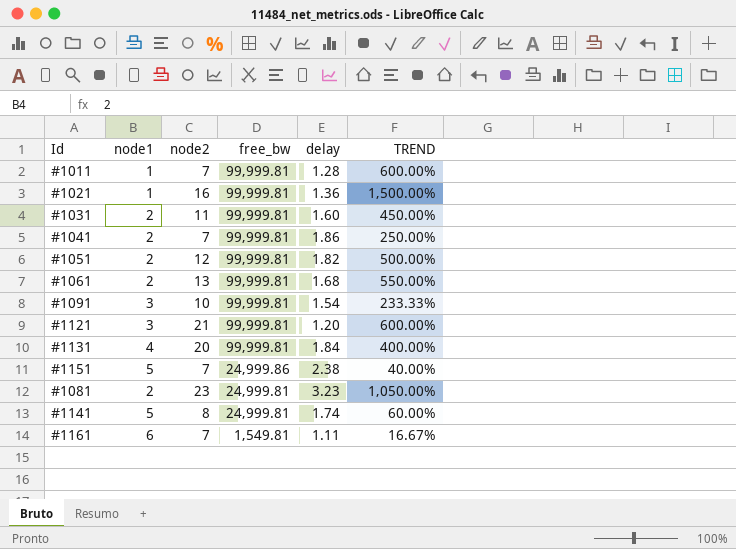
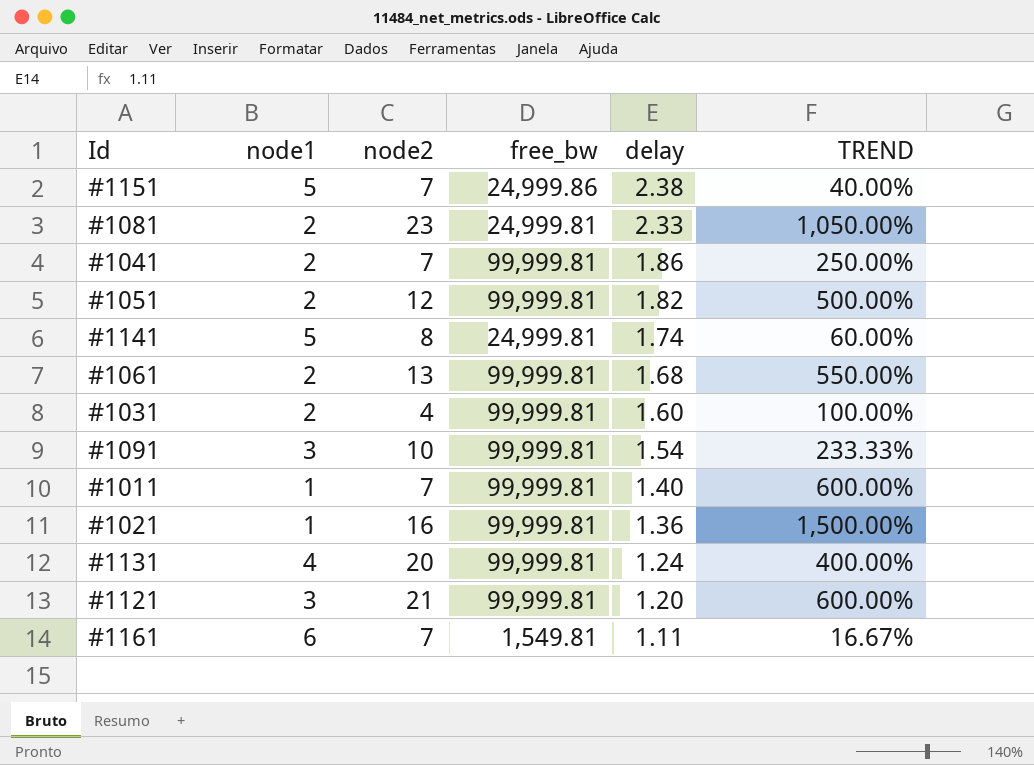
row order: free_bw descending -> delay descending
#1081 | delay: 3.23 -> 2.33
#1031 | node2: 11 -> 4
#1031 | TREND: 450.00% -> 100.00%
#1011 | delay: 1.28 -> 1.40
#1131 | delay: 1.84 -> 1.24

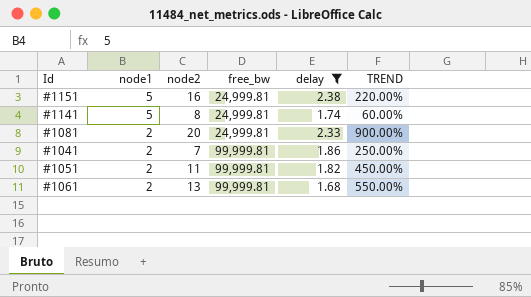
filter: none -> delay >= 1.68
row order: delay descending -> node1 descending
#1151 | node2: 7 -> 16
#1151 | free_bw: 24,999.86 -> 24,999.81
#1151 | TREND: 40.00% -> 220.00%
#1081 | node2: 23 -> 20
#1081 | TREND: 1,050.00% -> 900.00%
#1051 | node2: 12 -> 11
#1051 | TREND: 500.00% -> 450.00%

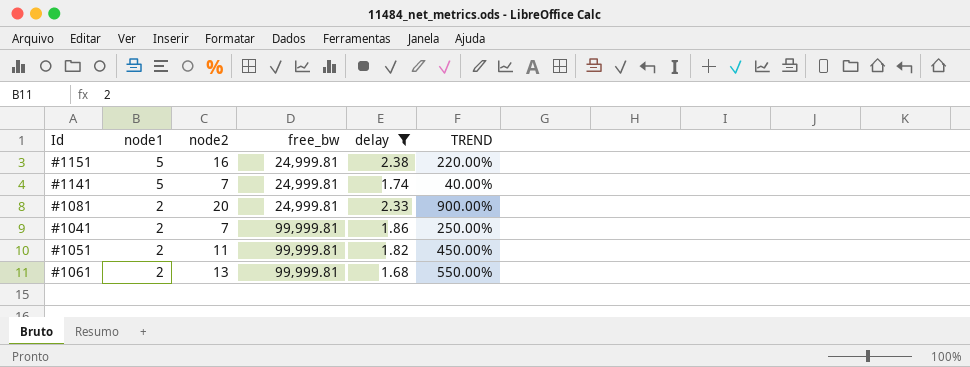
#1141 | node2: 8 -> 7
#1141 | TREND: 60.00% -> 40.00%

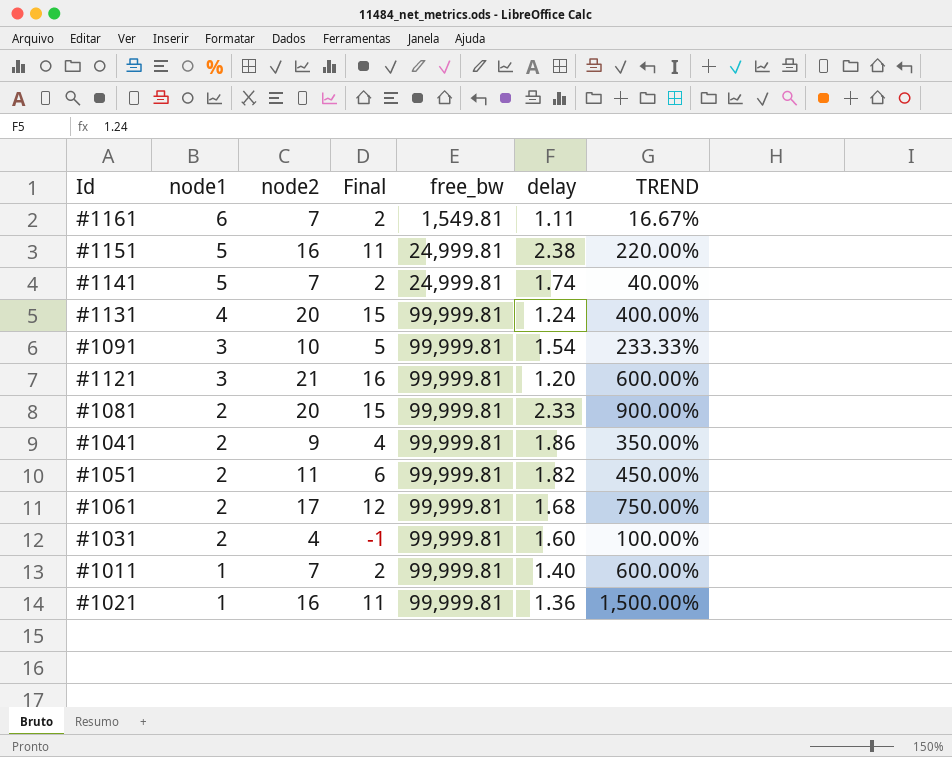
filter: delay >= 1.68 -> none
column Final | formula: none -> [node2] - 5
#1081 | free_bw: 24,999.81 -> 99,999.81
#1041 | node2: 7 -> 9
#1041 | TREND: 250.00% -> 350.00%
#1061 | node2: 13 -> 17
#1061 | TREND: 550.00% -> 750.00%

